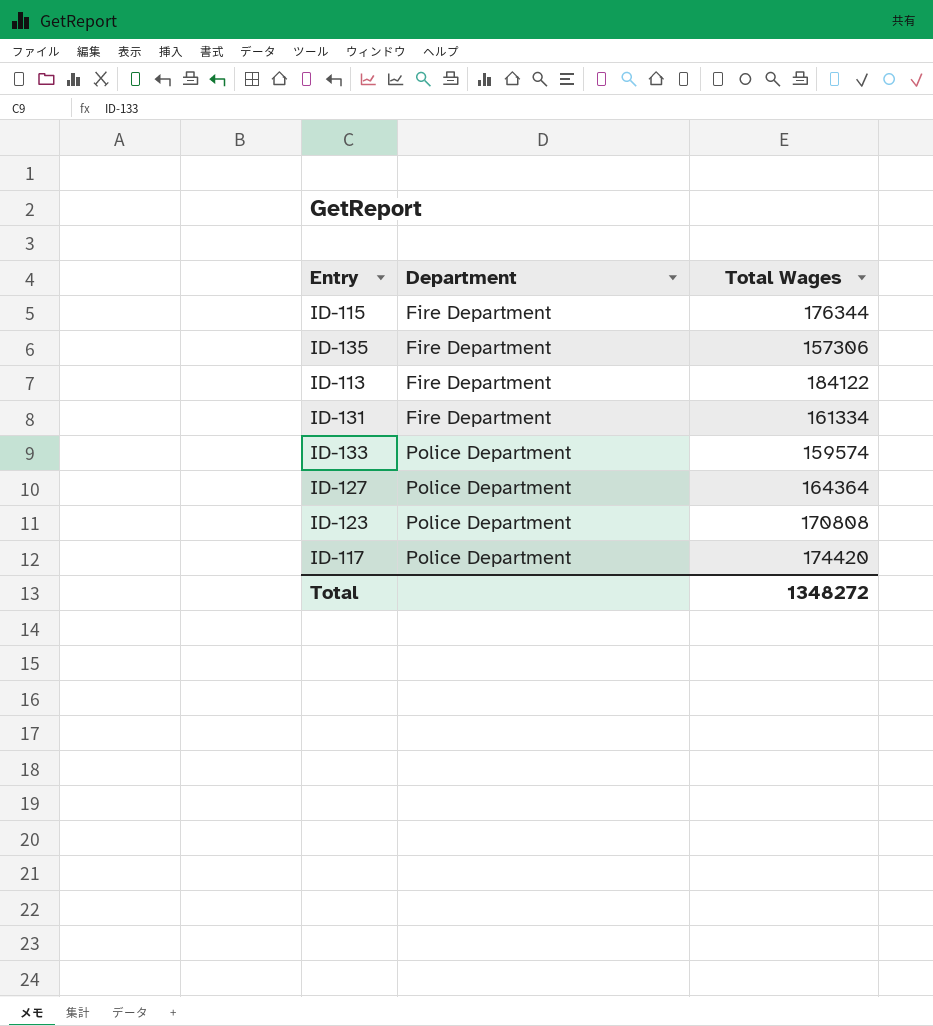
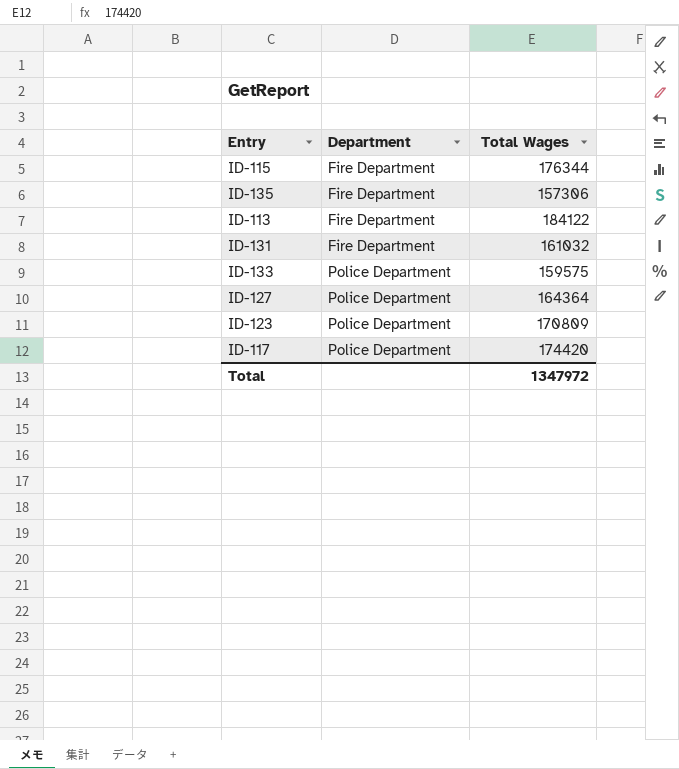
ID-131 | Total Wages: 161334 -> 161032
ID-133 | Total Wages: 159574 -> 159575
ID-123 | Total Wages: 170808 -> 170809
Total | Total Wages: 1348272 -> 1347972

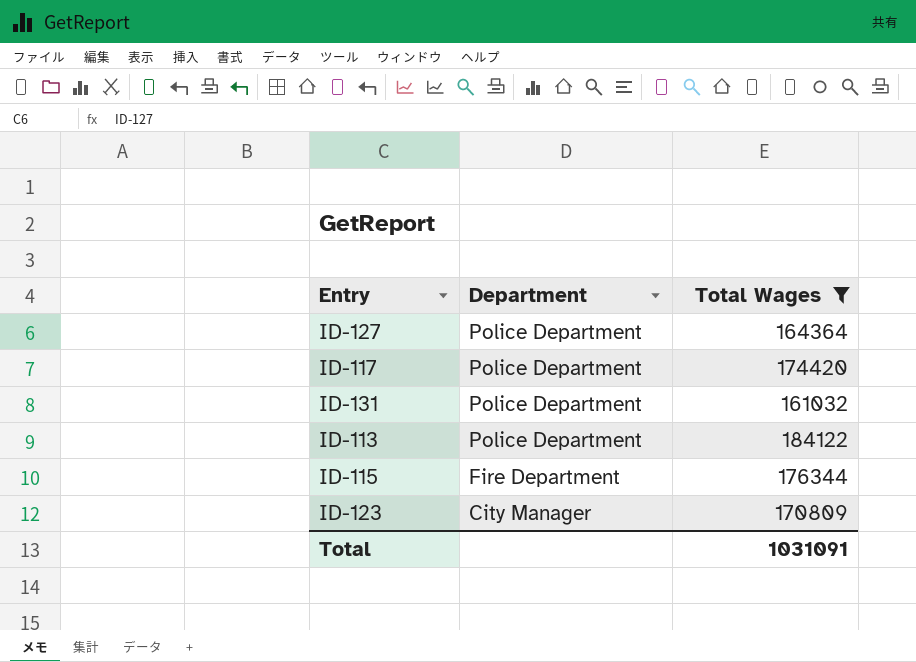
filter: none -> Total Wages >= 161032
row order: Department ascending -> Department descending
ID-131 | Department: Fire Department -> Police Department
ID-113 | Department: Fire Department -> Police Department
ID-123 | Department: Police Department -> City Manager
Total | Total Wages: 1347972 -> 1031091

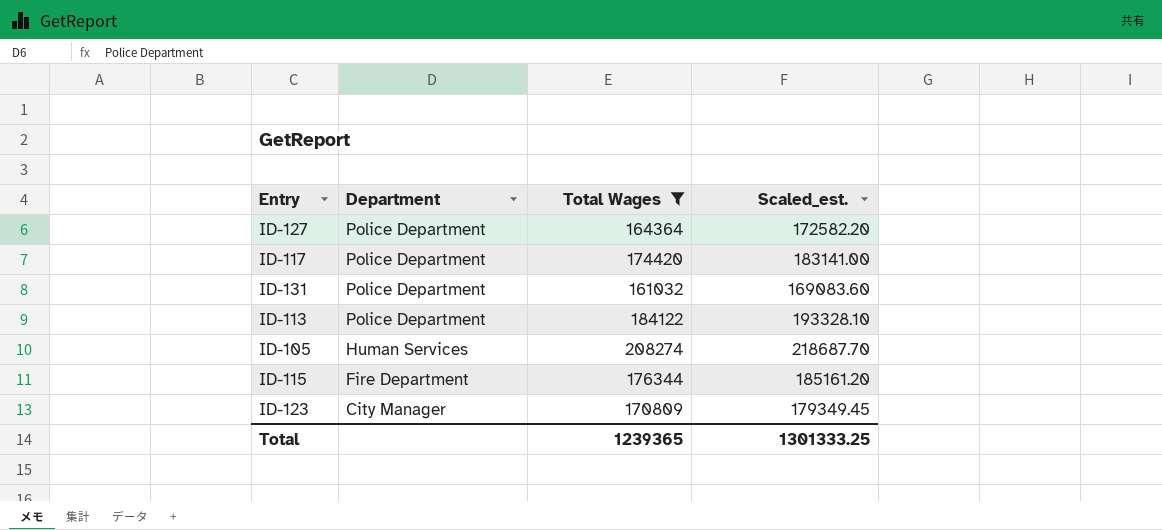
column Scaled_est. | formula: none -> [Total Wages] * 1.05
row ID-105: none -> Human Services | 208274 | 218687.70
Total | Total Wages: 1031091 -> 1239365

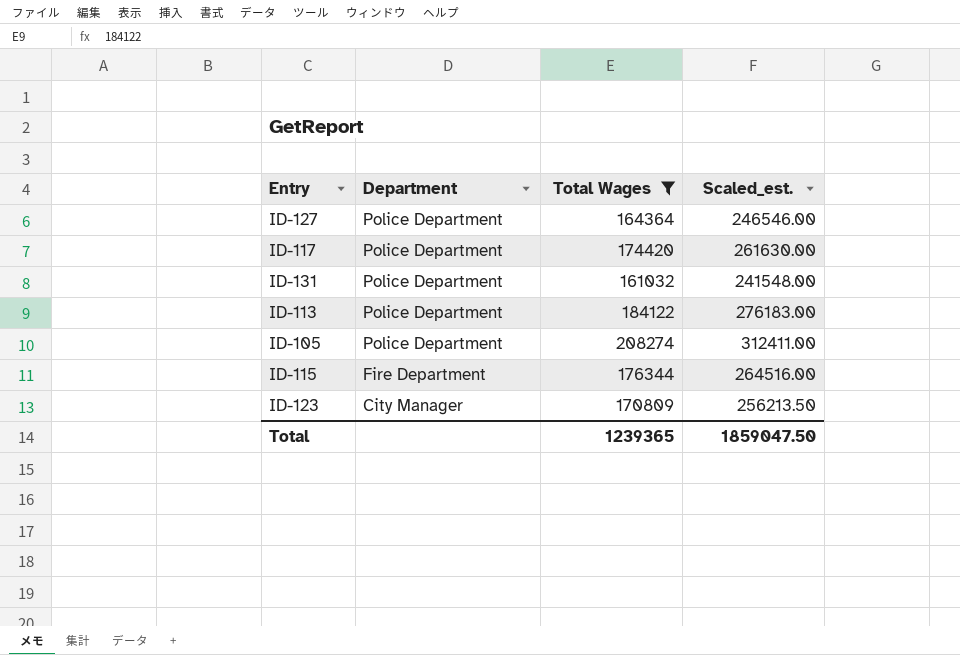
column Scaled_est. | formula: [Total Wages] * 1.05 -> [Total Wages] * 1.5
ID-105 | Department: Human Services -> Police Department
Total | Scaled_est.: 1301333.25 -> 1859047.50

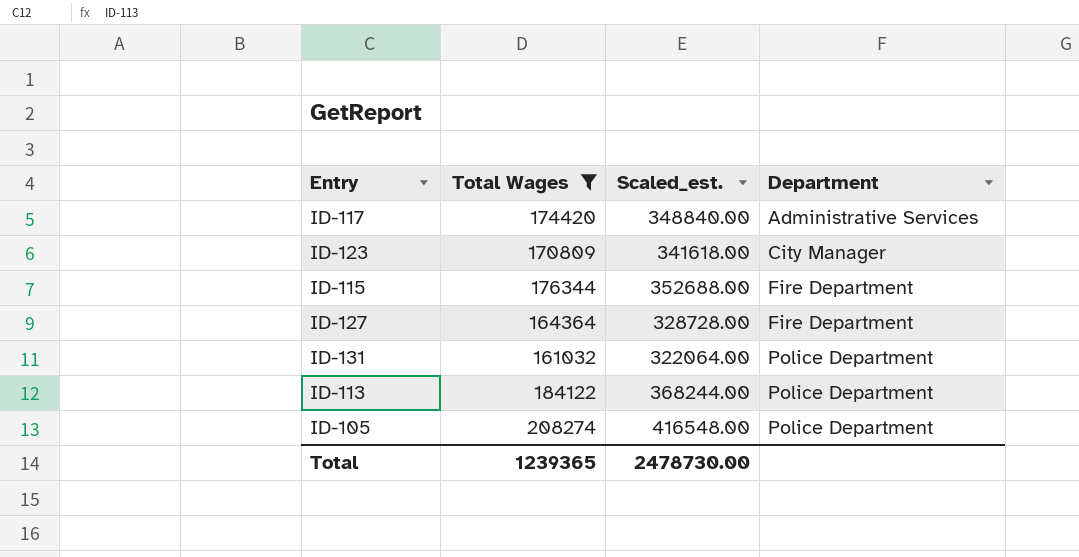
row order: Department descending -> Department ascending
column Scaled_est. | formula: [Total Wages] * 1.5 -> [Total Wages] * 2
column Department | position: 2 -> 4
ID-117 | Department: Police Department -> Administrative Services
ID-127 | Department: Police Department -> Fire Department
Total | Scaled_est.: 1859047.50 -> 2478730.00

